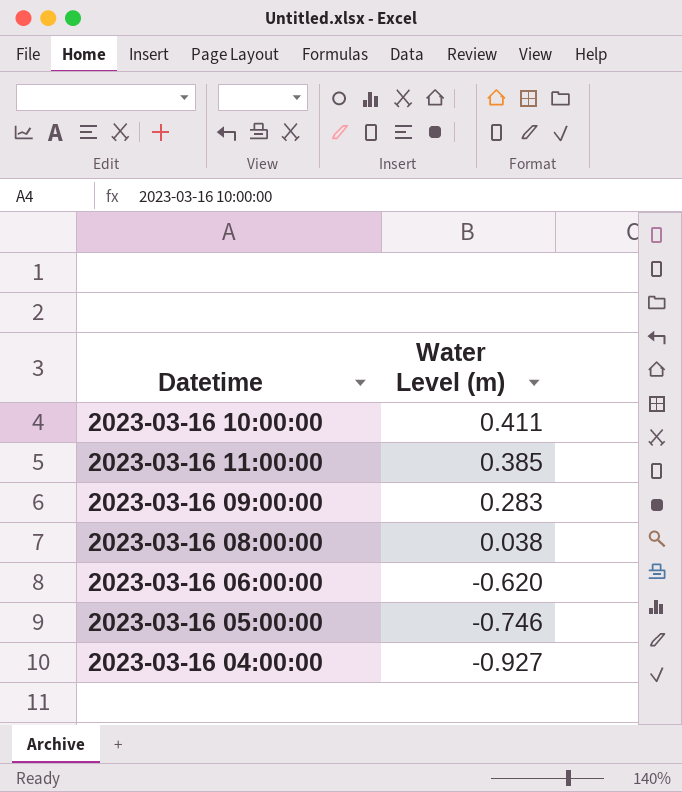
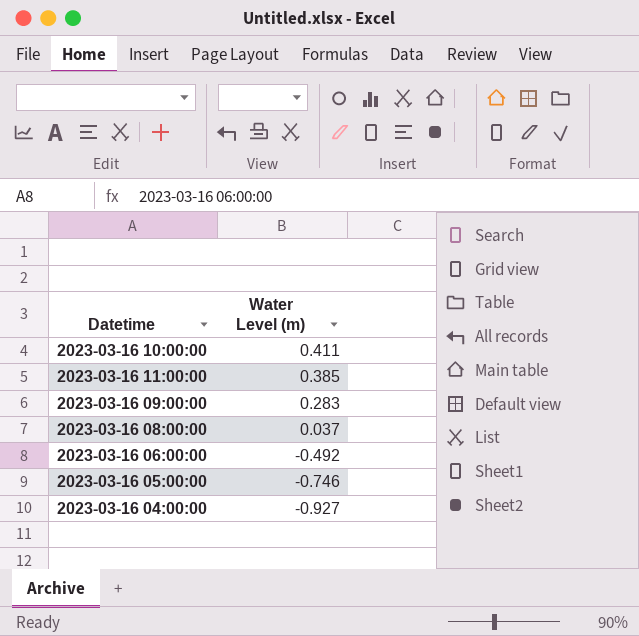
2023-03-16 08:00:00 | Water Level (m): 0.038 -> 0.037
2023-03-16 06:00:00 | Water Level (m): -0.620 -> -0.492

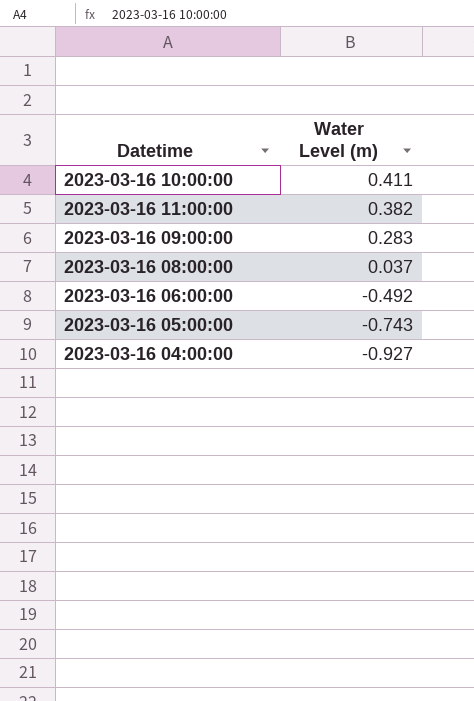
2023-03-16 11:00:00 | Water Level (m): 0.385 -> 0.382
2023-03-16 05:00:00 | Water Level (m): -0.746 -> -0.743

